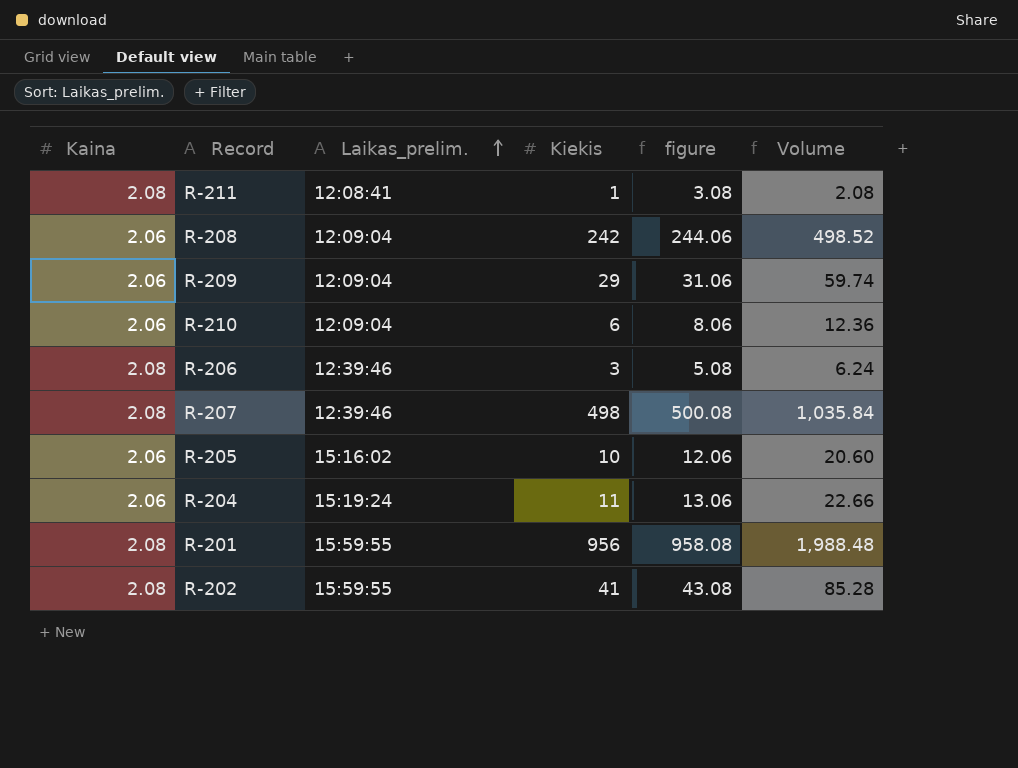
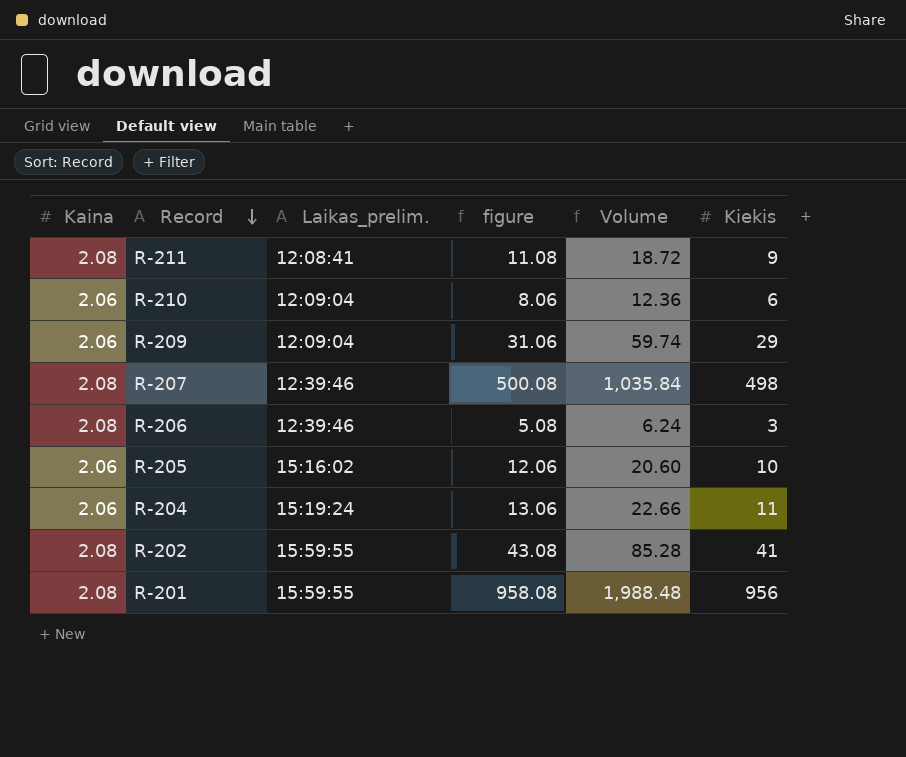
row order: Laikas_prelim. ascending -> Record descending
column Kiekis | position: 4 -> 6
row R-208: 2.06 | 12:09:04 | 242 | 244.06 | 498.52 -> none
R-211 | figure: 3.08 -> 11.08
R-211 | Volume: 2.08 -> 18.72
R-211 | Kiekis: 1 -> 9

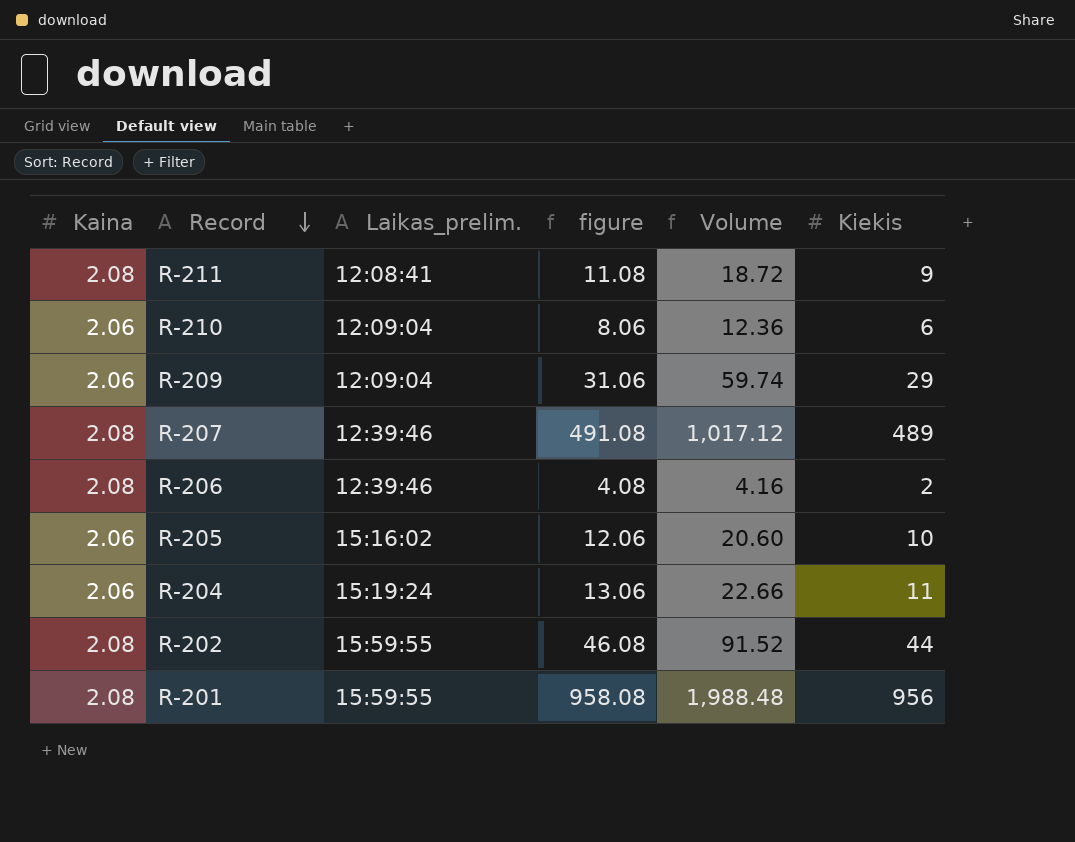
R-207 | figure: 500.08 -> 491.08
R-207 | Volume: 1,035.84 -> 1,017.12
R-207 | Kiekis: 498 -> 489
R-206 | figure: 5.08 -> 4.08
R-206 | Volume: 6.24 -> 4.16
R-206 | Kiekis: 3 -> 2
R-202 | figure: 43.08 -> 46.08
R-202 | Volume: 85.28 -> 91.52
R-202 | Kiekis: 41 -> 44

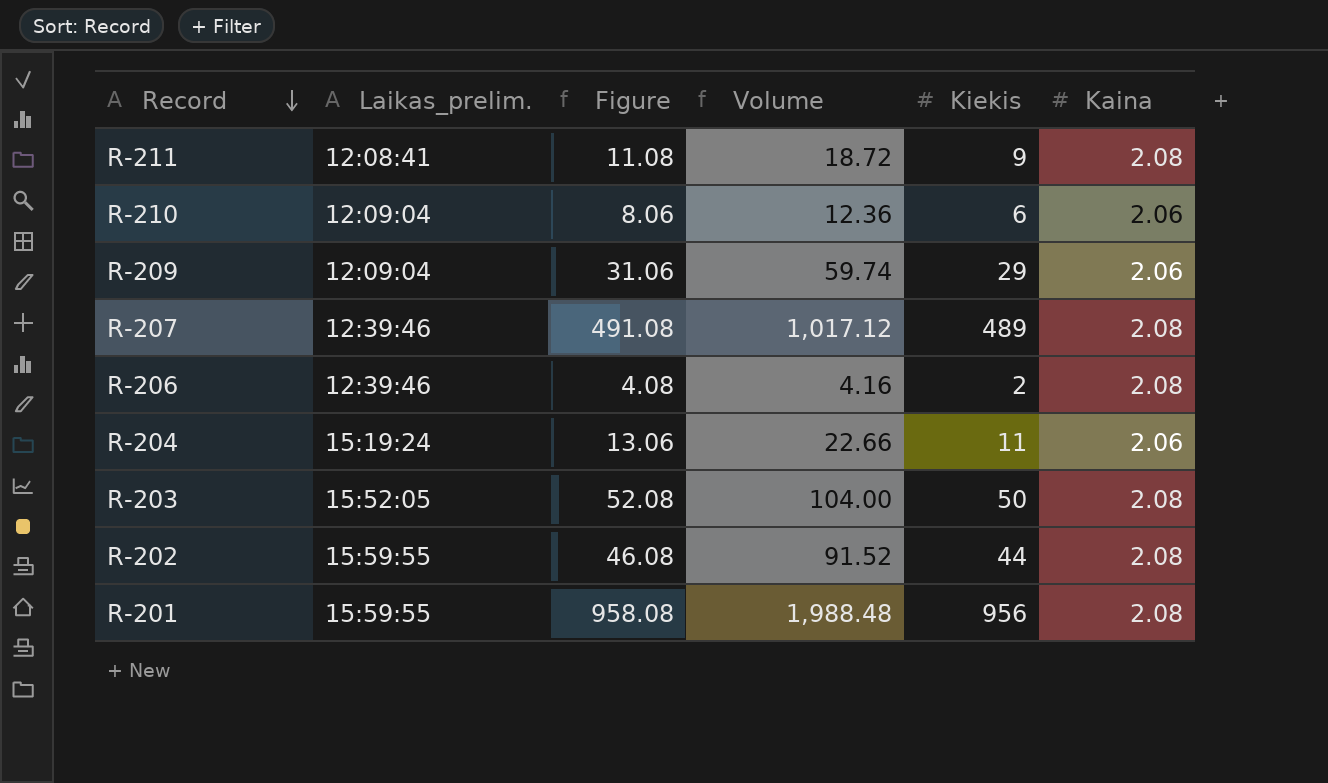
column name: figure -> Figure
column Kaina | position: 1 -> 6
row R-205: 2.06 | 15:16:02 | 12.06 | 20.60 | 10 -> none
row R-203: none -> 15:52:05 | 52.08 | 104.00 | 50 | 2.08

